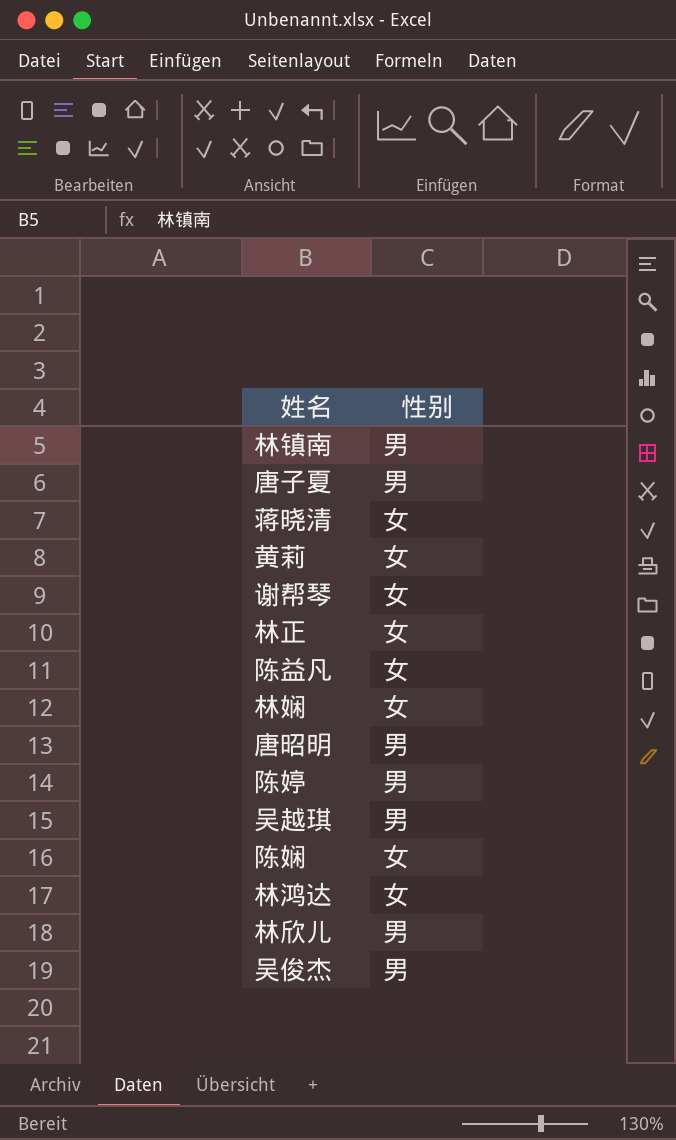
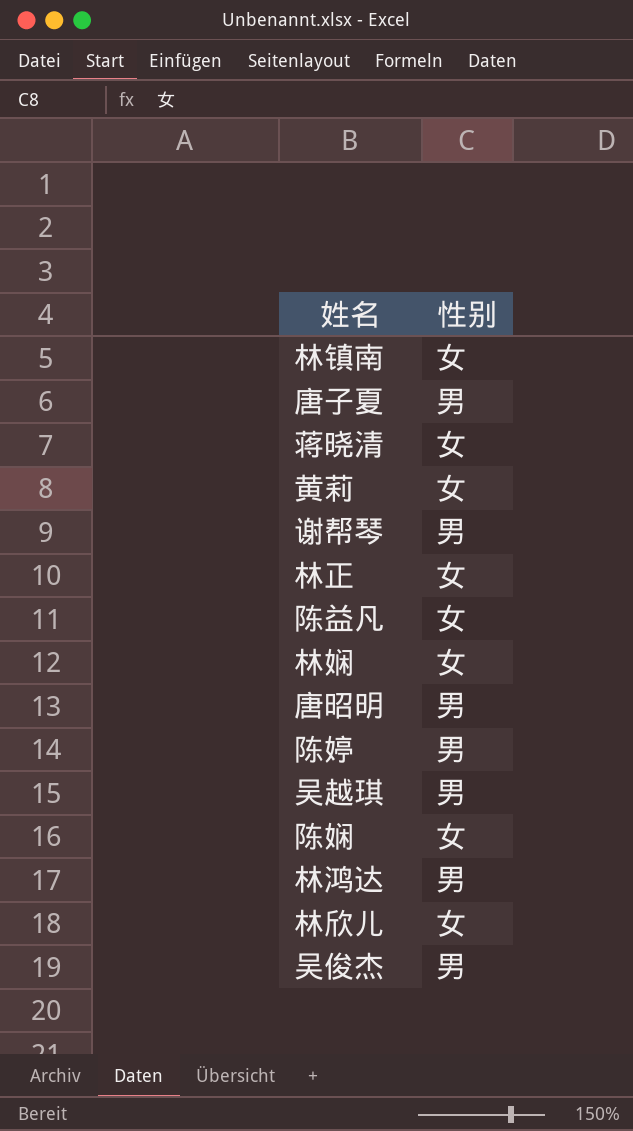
林镇南 | 性别: 男 -> 女
谢帮琴 | 性别: 女 -> 男
林鸿达 | 性别: 女 -> 男
林欣儿 | 性别: 男 -> 女

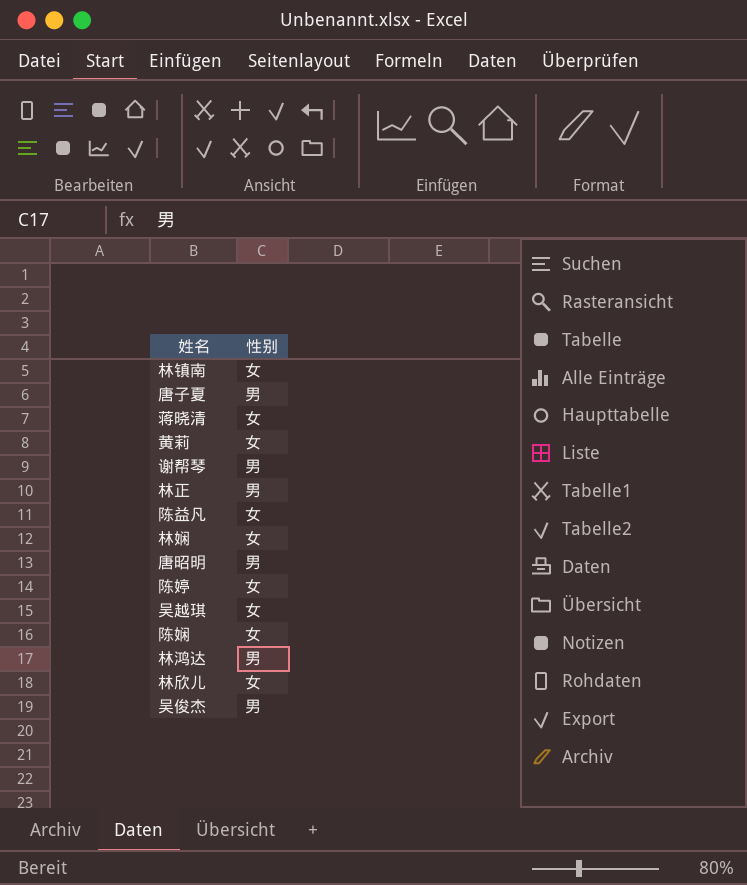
林正 | 性别: 女 -> 男
陈婷 | 性别: 男 -> 女
吴越琪 | 性别: 男 -> 女

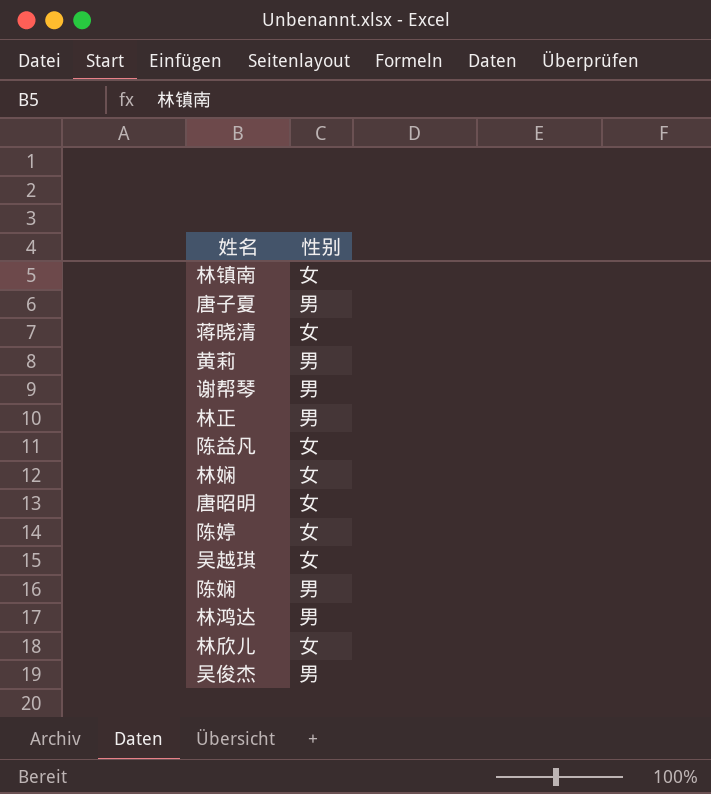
黄莉 | 性别: 女 -> 男
唐昭明 | 性别: 男 -> 女
陈娴 | 性别: 女 -> 男

